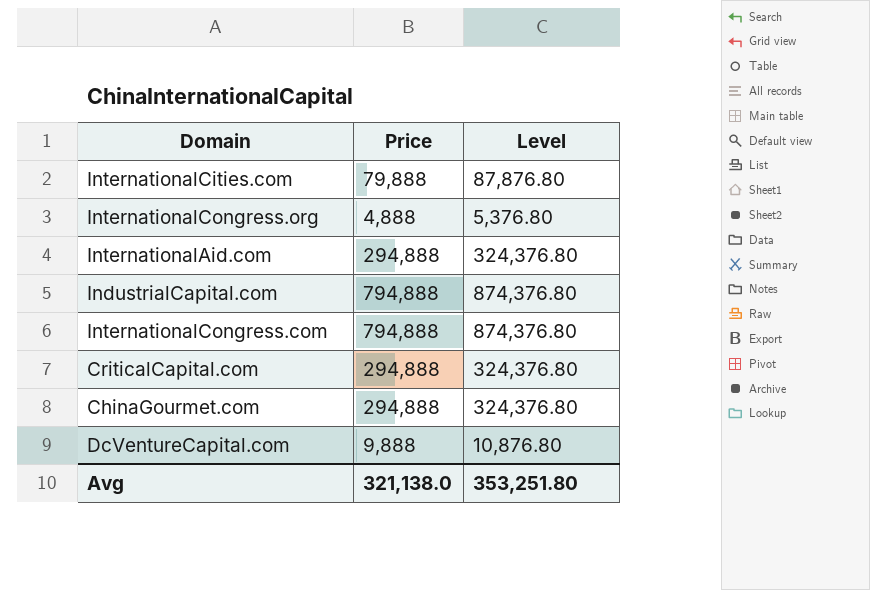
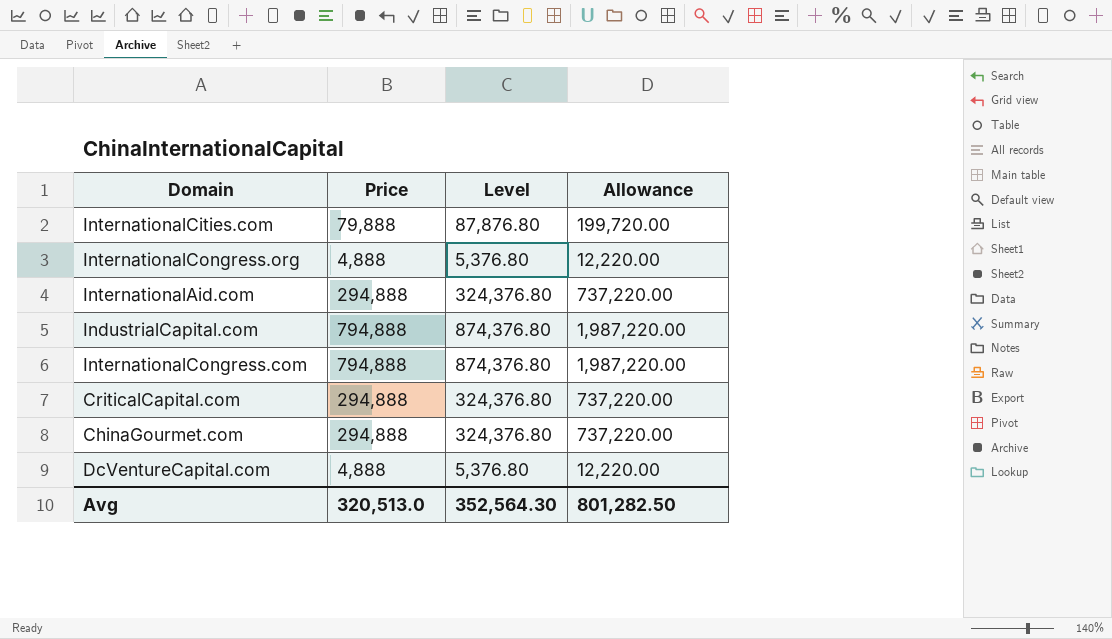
column Allowance | formula: none -> [Price] * 2.5
DcVentureCapital.com | Price: 9,888 -> 4,888
DcVentureCapital.com | Level: 10,876.80 -> 5,376.80
Avg | Price: 321,138.0 -> 320,513.0
Avg | Level: 353,251.80 -> 352,564.30

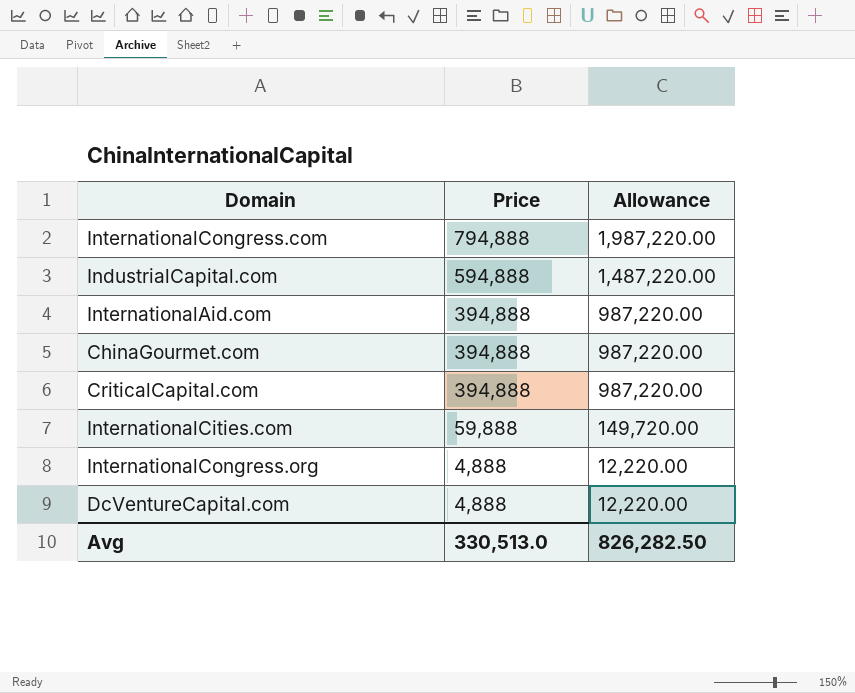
row order: none -> Price descending
column Level | formula: [Price] * 1.1 -> none
IndustrialCapital.com | Price: 794,888 -> 594,888
IndustrialCapital.com | Allowance: 1,987,220.00 -> 1,487,220.00
InternationalAid.com | Price: 294,888 -> 394,888
InternationalAid.com | Allowance: 737,220.00 -> 987,220.00
ChinaGourmet.com | Price: 294,888 -> 394,888
ChinaGourmet.com | Allowance: 737,220.00 -> 987,220.00
CriticalCapital.com | Price: 294,888 -> 394,888
CriticalCapital.com | Allowance: 737,220.00 -> 987,220.00
InternationalCities.com | Price: 79,888 -> 59,888
InternationalCities.com | Allowance: 199,720.00 -> 149,720.00
Avg | Price: 320,513.0 -> 330,513.0
Avg | Allowance: 801,282.50 -> 826,282.50

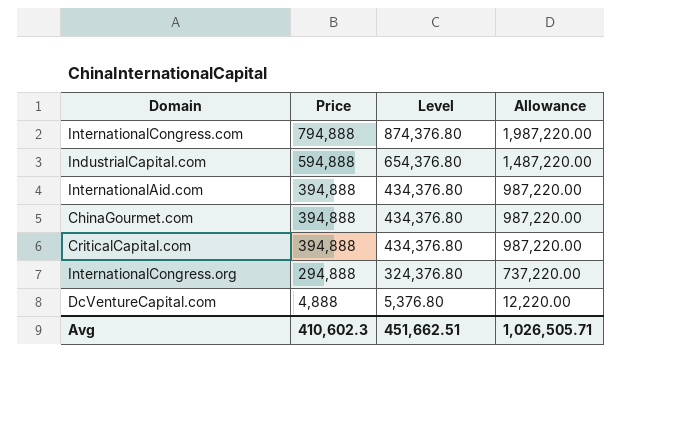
column Level | formula: none -> [Price] * 1.1
row InternationalCities.com: 59,888 | 149,720.00 -> none
InternationalCongress.org | Price: 4,888 -> 294,888
InternationalCongress.org | Allowance: 12,220.00 -> 737,220.00
Avg | Price: 330,513.0 -> 410,602.3
Avg | Allowance: 826,282.50 -> 1,026,505.71

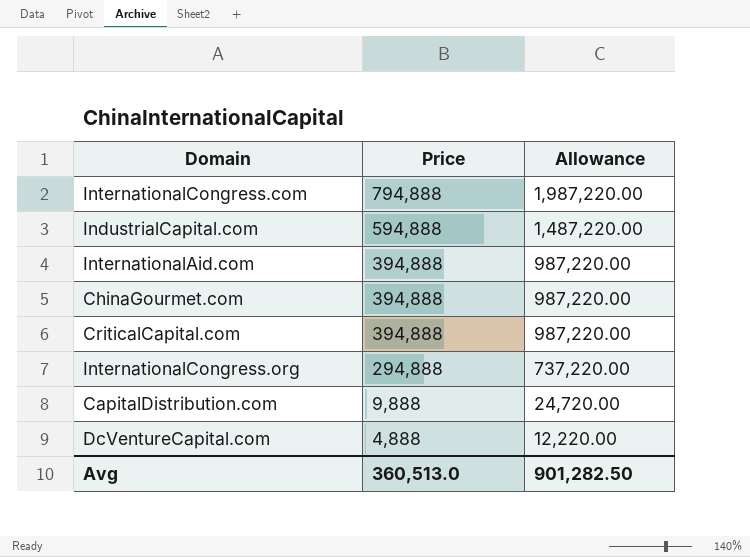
column Level | formula: [Price] * 1.1 -> none
row CapitalDistribution.com: none -> 9,888 | 24,720.00
Avg | Price: 410,602.3 -> 360,513.0
Avg | Allowance: 1,026,505.71 -> 901,282.50

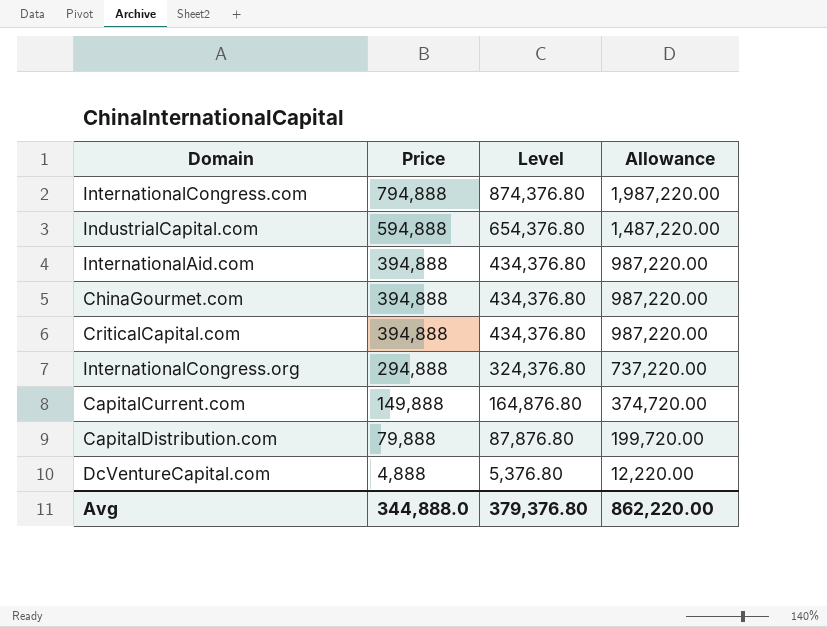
column Level | formula: none -> [Price] * 1.1
row CapitalCurrent.com: none -> 149,888 | 164,876.80 | 374,720.00
CapitalDistribution.com | Price: 9,888 -> 79,888
CapitalDistribution.com | Allowance: 24,720.00 -> 199,720.00
Avg | Price: 360,513.0 -> 344,888.0
Avg | Allowance: 901,282.50 -> 862,220.00

